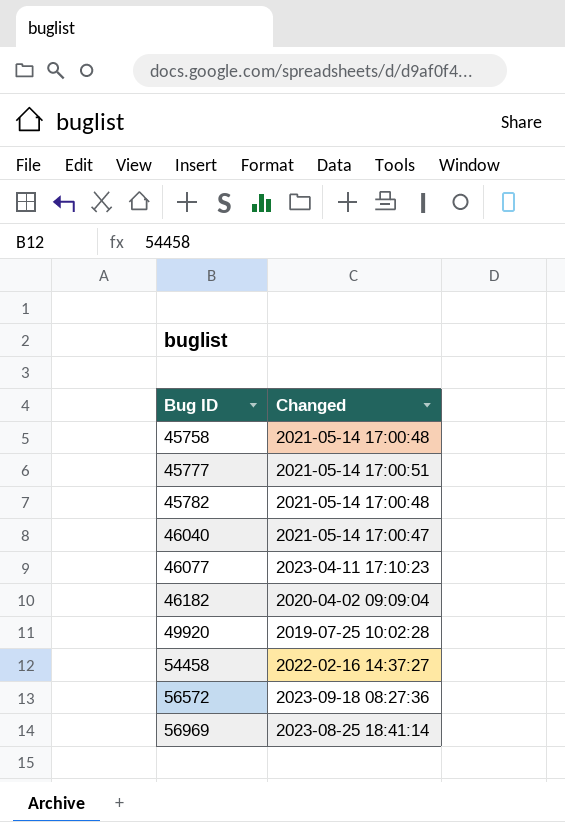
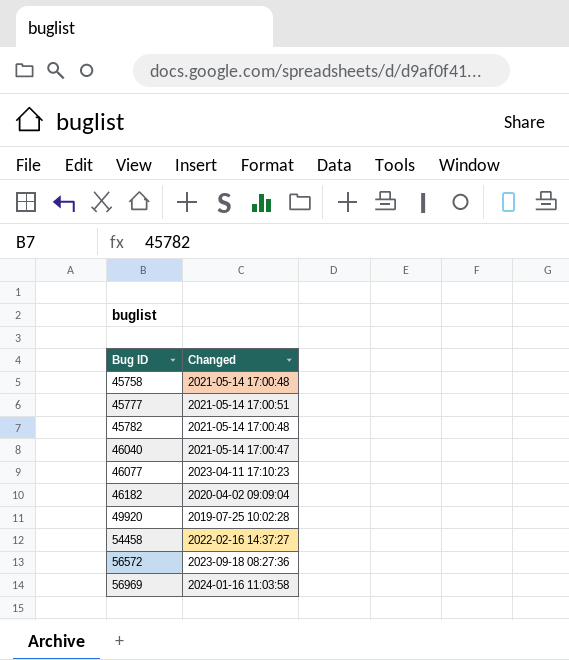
56969 | Changed: 2023-08-25 18:41:14 -> 2024-01-16 11:03:58

